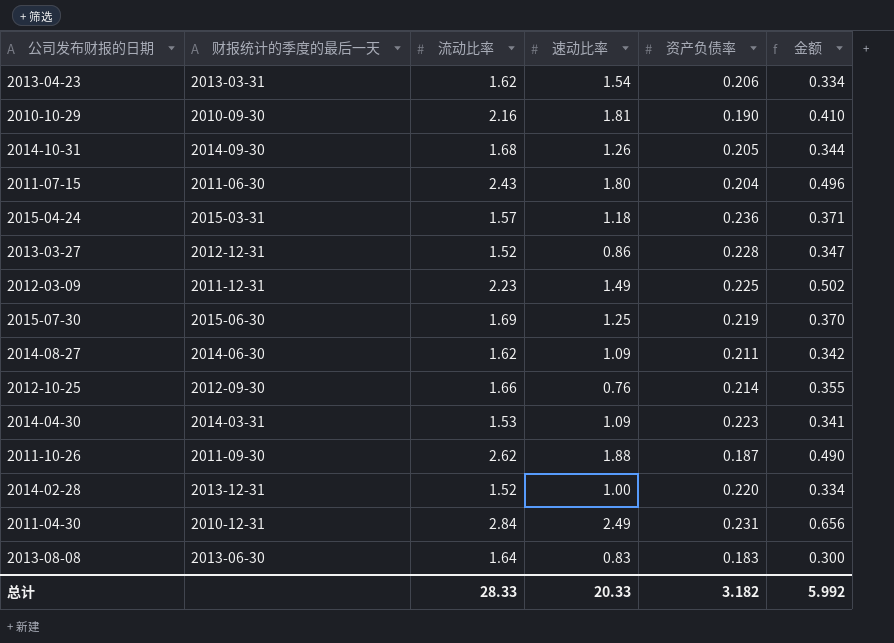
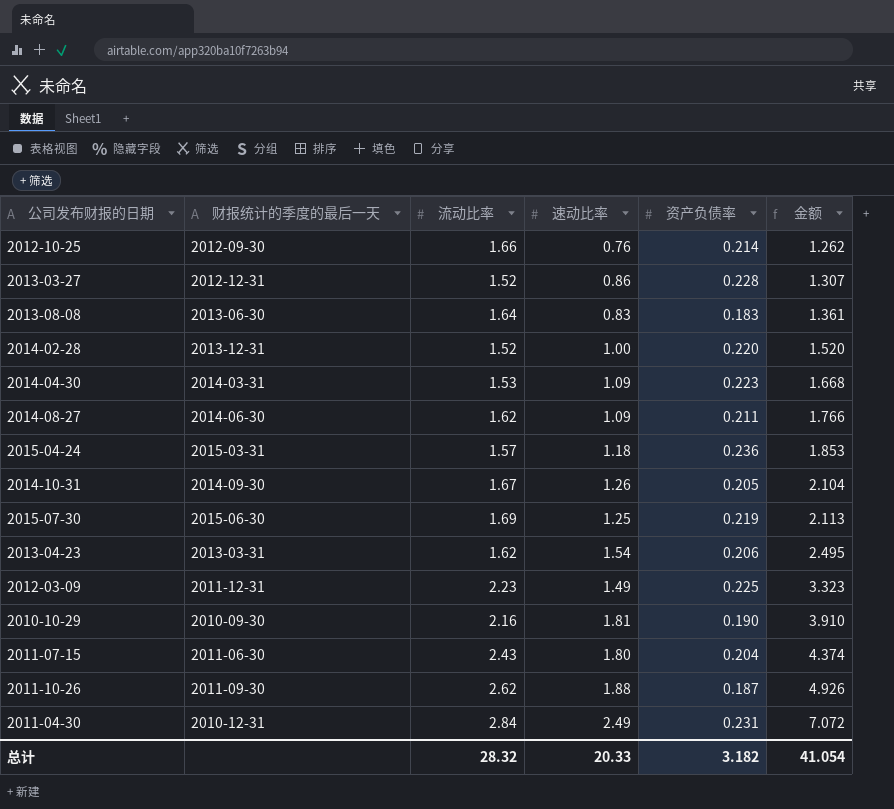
row order: none -> 金额 ascending
column 金额 | formula: [流动比率] * [资产负债率] -> [流动比率] * [速动比率]
2014-10-31 | 流动比率: 1.68 -> 1.67
总计 | 流动比率: 28.33 -> 28.32
总计 | 金额: 5.992 -> 41.054

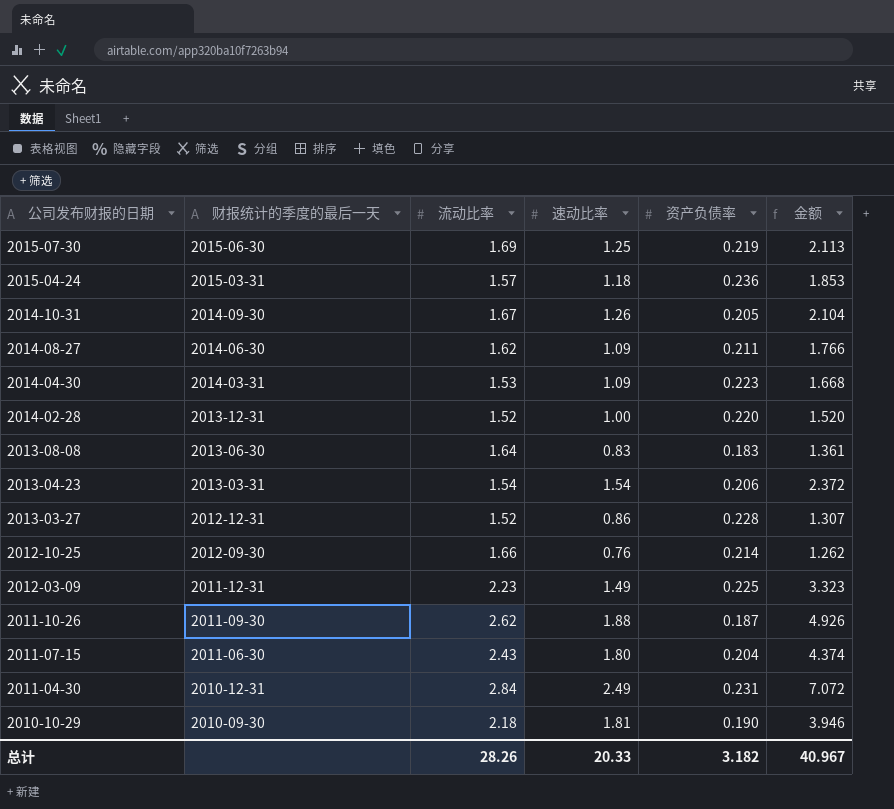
row order: 金额 ascending -> 公司发布财报的日期 descending
2013-04-23 | 流动比率: 1.62 -> 1.54
2013-04-23 | 金额: 2.495 -> 2.372
2010-10-29 | 流动比率: 2.16 -> 2.18
2010-10-29 | 金额: 3.910 -> 3.946
总计 | 流动比率: 28.32 -> 28.26
总计 | 金额: 41.054 -> 40.967

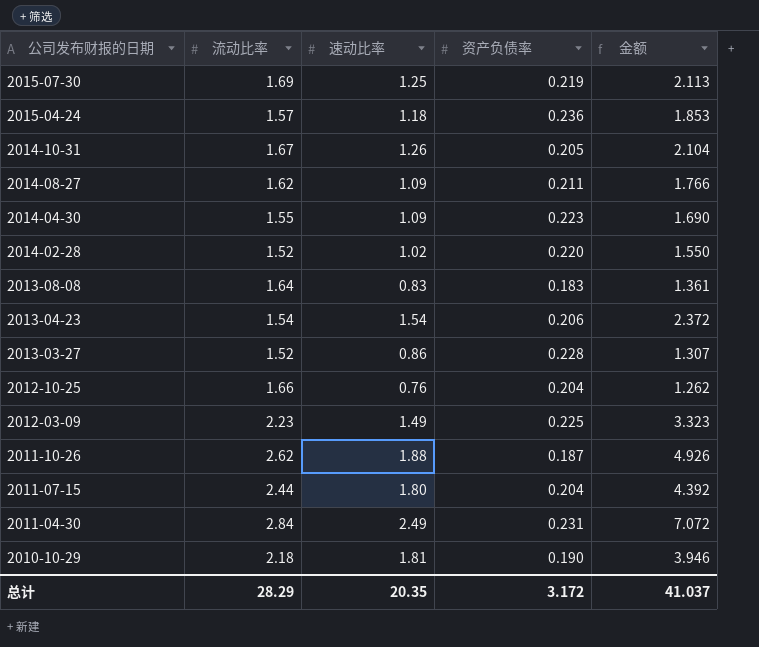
column 财报统计的季度的最后一天 | position: 2 -> none
2014-04-30 | 流动比率: 1.53 -> 1.55
2014-04-30 | 金额: 1.668 -> 1.690
2014-02-28 | 速动比率: 1.00 -> 1.02
2014-02-28 | 金额: 1.520 -> 1.550
2012-10-25 | 资产负债率: 0.214 -> 0.204
2011-07-15 | 流动比率: 2.43 -> 2.44
2011-07-15 | 金额: 4.374 -> 4.392
总计 | 流动比率: 28.26 -> 28.29
总计 | 速动比率: 20.33 -> 20.35
总计 | 资产负债率: 3.182 -> 3.172
总计 | 金额: 40.967 -> 41.037

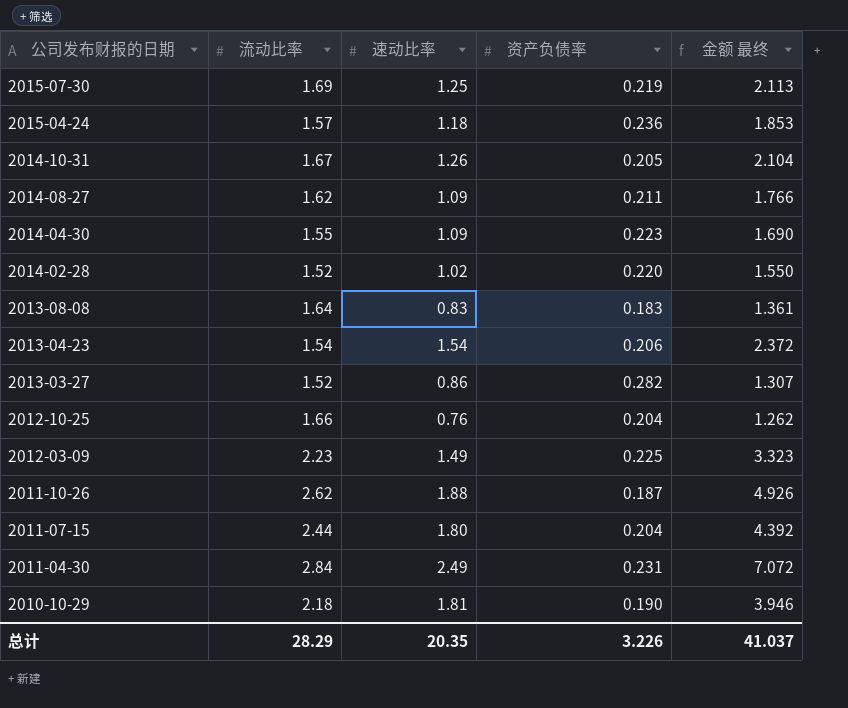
column name: 金额 -> 金额 最终
2013-03-27 | 资产负债率: 0.228 -> 0.282
总计 | 资产负债率: 3.172 -> 3.226

